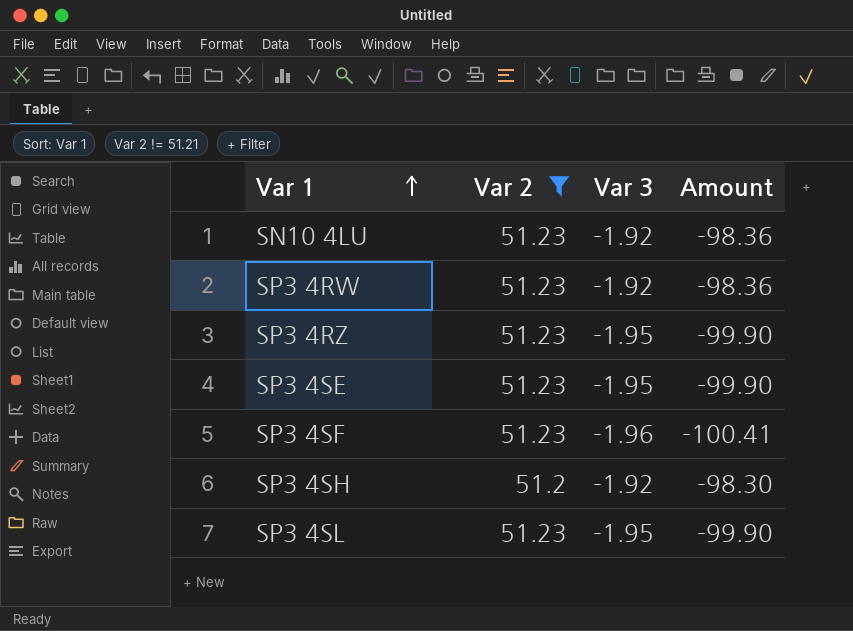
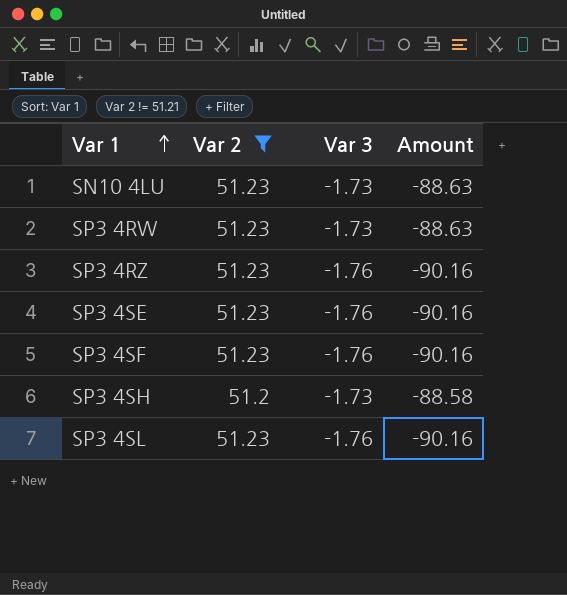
SN10 4LU | Var 3: -1.92 -> -1.73
SN10 4LU | Amount: -98.36 -> -88.63
SP3 4RW | Var 3: -1.92 -> -1.73
SP3 4RW | Amount: -98.36 -> -88.63
SP3 4RZ | Var 3: -1.95 -> -1.76
SP3 4RZ | Amount: -99.90 -> -90.16
SP3 4SE | Var 3: -1.95 -> -1.76
SP3 4SE | Amount: -99.90 -> -90.16
SP3 4SF | Var 3: -1.96 -> -1.76
SP3 4SF | Amount: -100.41 -> -90.16
SP3 4SH | Var 3: -1.92 -> -1.73
SP3 4SH | Amount: -98.30 -> -88.58
SP3 4SL | Var 3: -1.95 -> -1.76
SP3 4SL | Amount: -99.90 -> -90.16

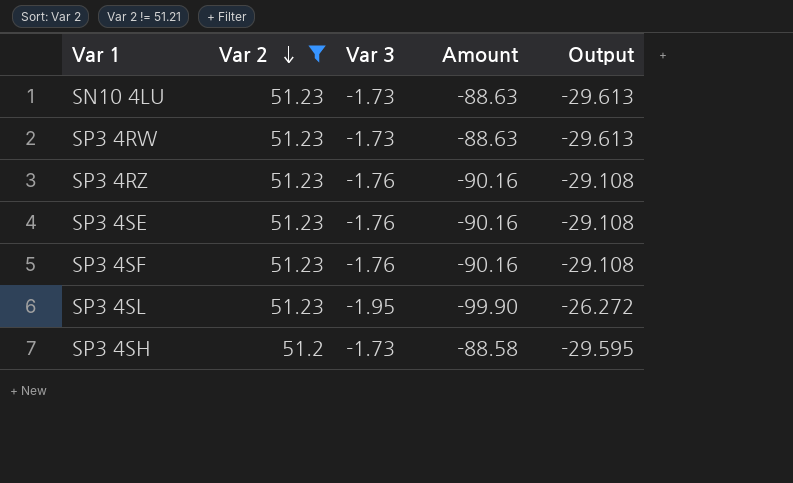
row order: Var 1 ascending -> Var 2 descending
column Output | formula: none -> [Var 2] / [Var 3]
SP3 4SL | Var 3: -1.76 -> -1.95
SP3 4SL | Amount: -90.16 -> -99.90

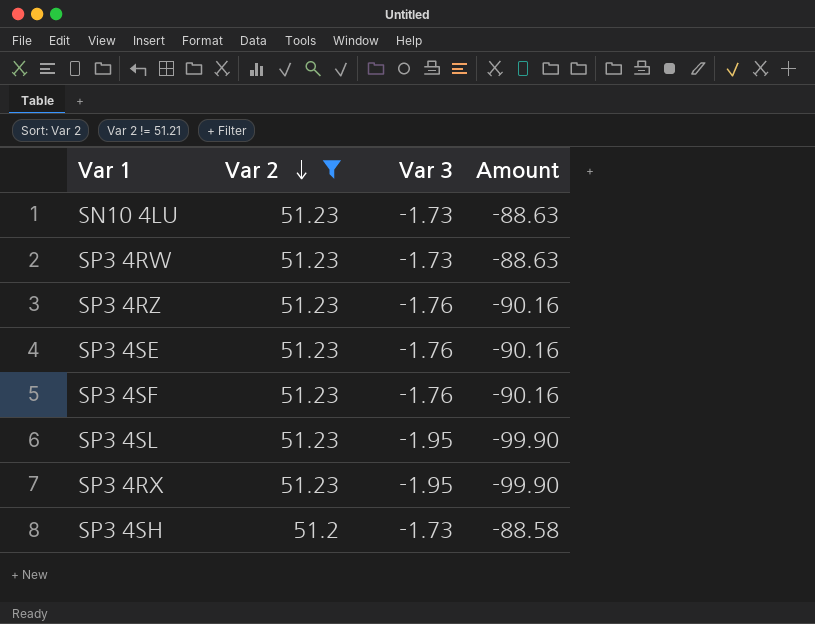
column Output | formula: [Var 2] / [Var 3] -> none
row SP3 4RX: none -> 51.23 | -1.95 | -99.90

